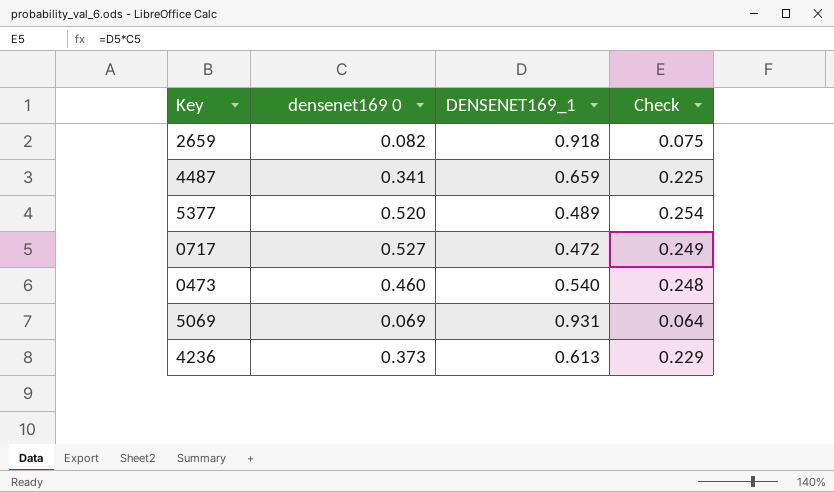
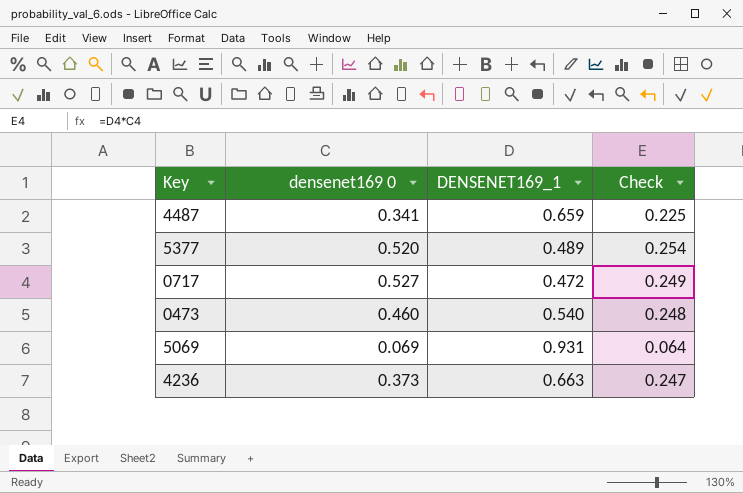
row 2659: 0.082 | 0.918 | 0.075 -> none
4236 | DENSENET169_1: 0.613 -> 0.663
4236 | Check: 0.229 -> 0.247

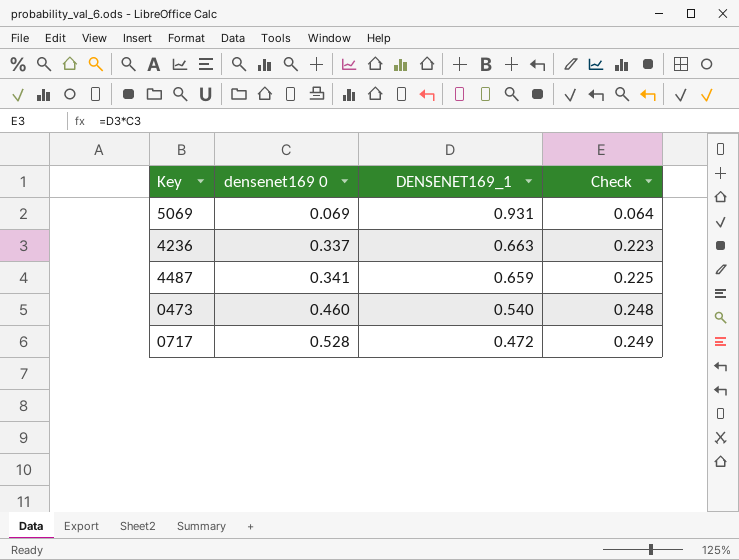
row order: none -> densenet169 0 ascending
row 5377: 0.520 | 0.489 | 0.254 -> none
4236 | densenet169 0: 0.373 -> 0.337
4236 | Check: 0.247 -> 0.223
0717 | densenet169 0: 0.527 -> 0.528

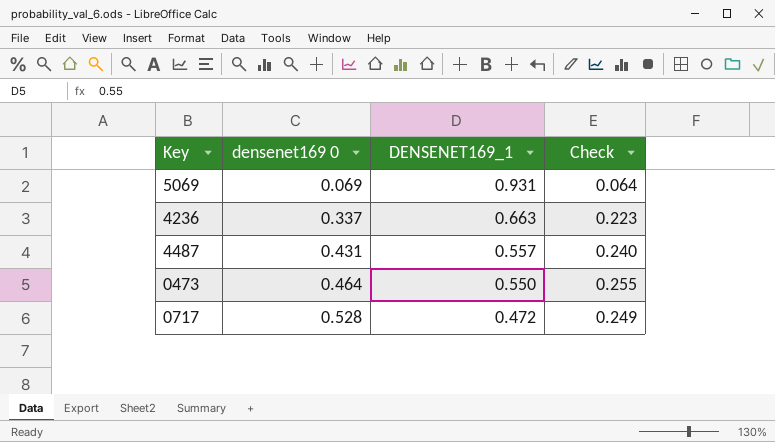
4487 | densenet169 0: 0.341 -> 0.431
4487 | DENSENET169_1: 0.659 -> 0.557
4487 | Check: 0.225 -> 0.240
0473 | densenet169 0: 0.460 -> 0.464
0473 | DENSENET169_1: 0.540 -> 0.550
0473 | Check: 0.248 -> 0.255

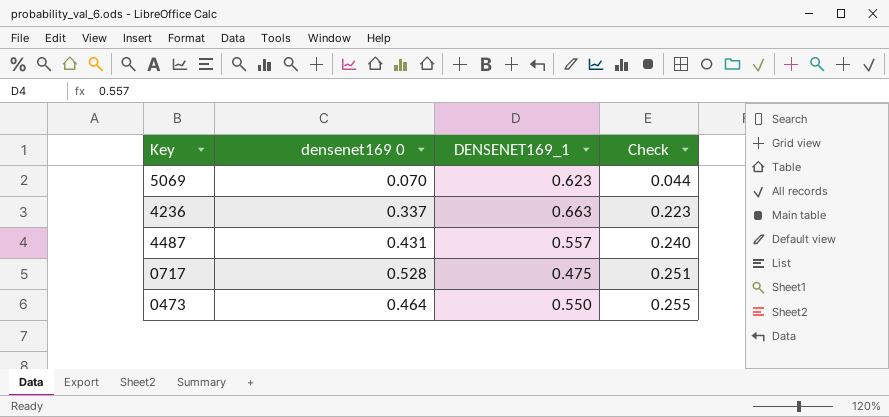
row order: densenet169 0 ascending -> Check ascending
5069 | densenet169 0: 0.069 -> 0.070
5069 | DENSENET169_1: 0.931 -> 0.623
5069 | Check: 0.064 -> 0.044
0717 | DENSENET169_1: 0.472 -> 0.475
0717 | Check: 0.249 -> 0.251

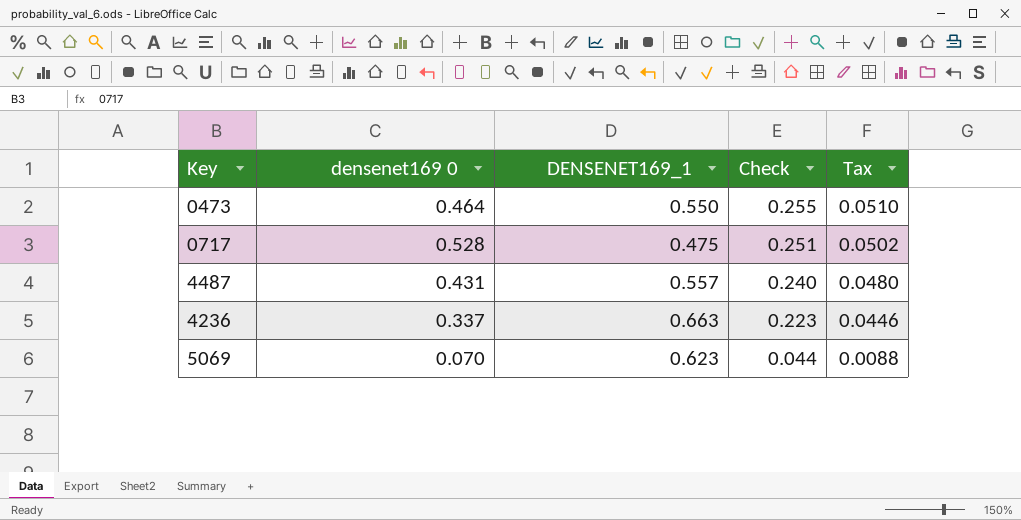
row order: Check ascending -> Check descending
column Tax | formula: none -> [Check] * 0.2

